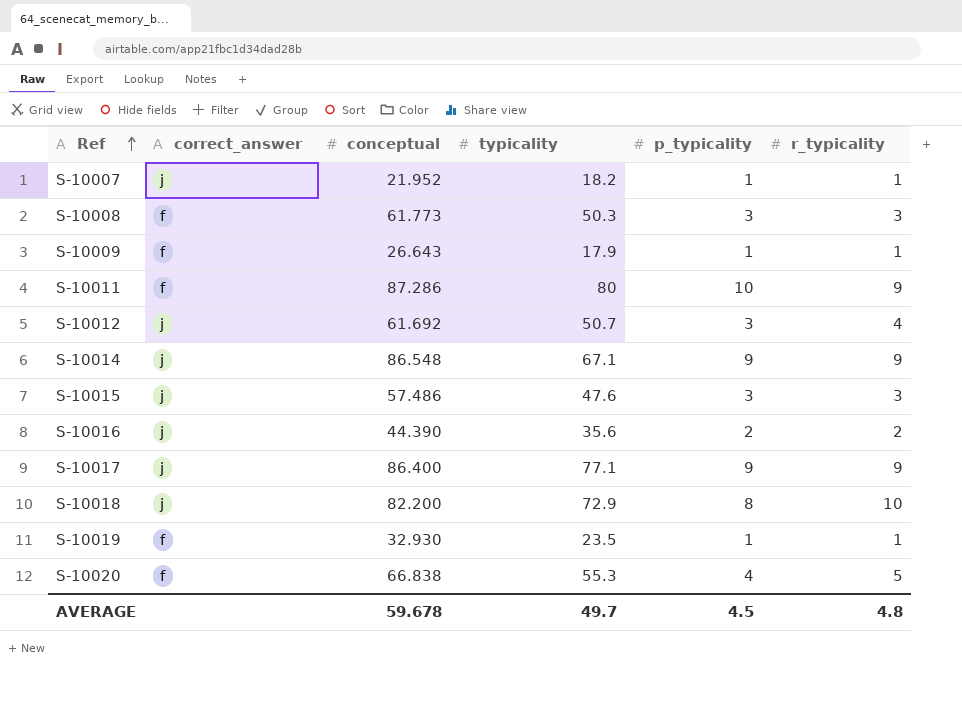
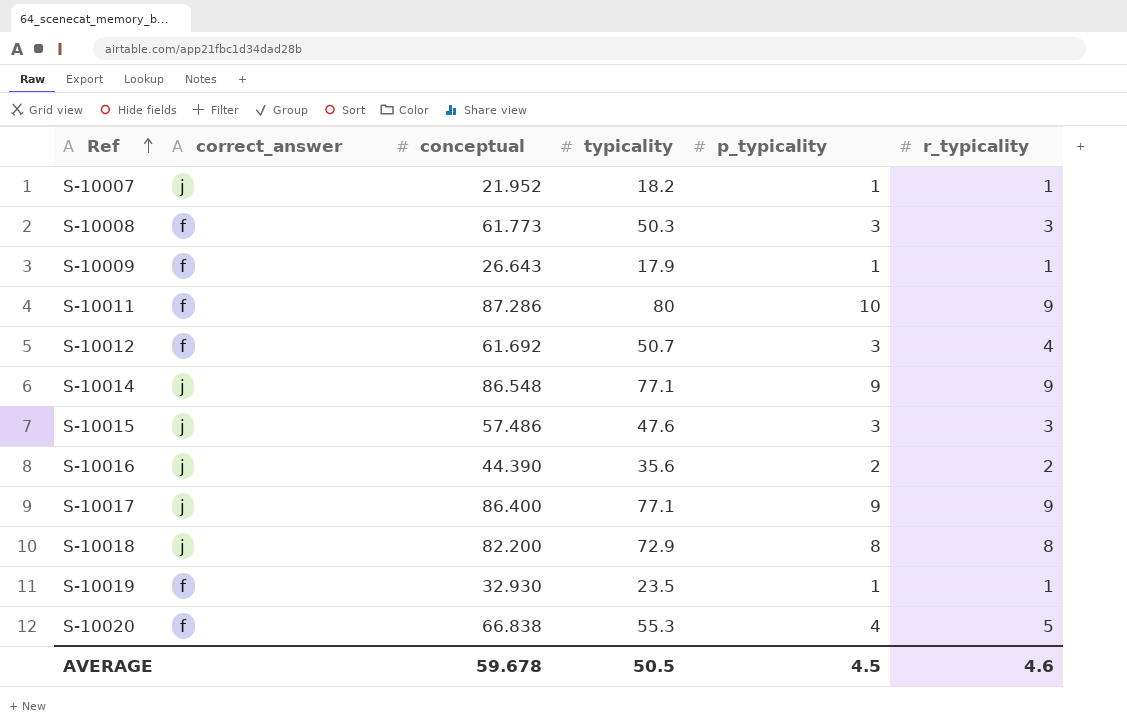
S-10012 | correct_answer: j -> f
S-10014 | typicality: 67.1 -> 77.1
S-10018 | r_typicality: 10 -> 8
AVERAGE | typicality: 49.7 -> 50.5
AVERAGE | r_typicality: 4.8 -> 4.6

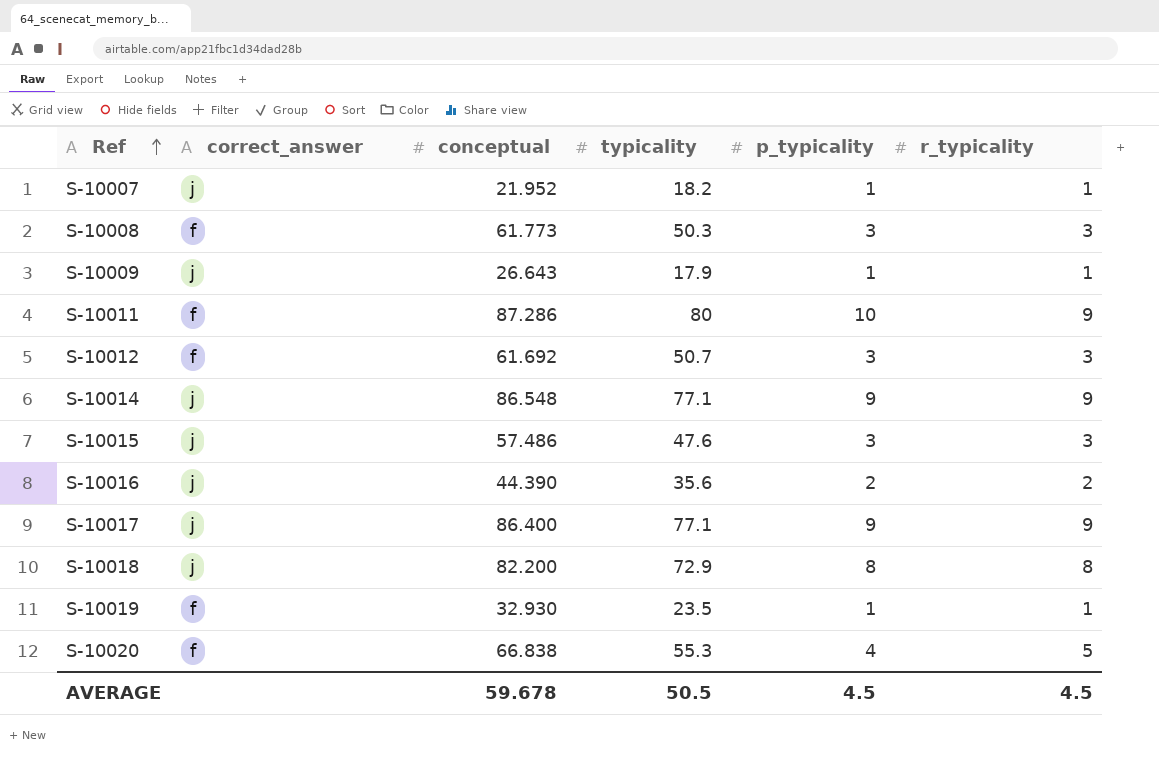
S-10009 | correct_answer: f -> j
S-10012 | r_typicality: 4 -> 3
AVERAGE | r_typicality: 4.6 -> 4.5

